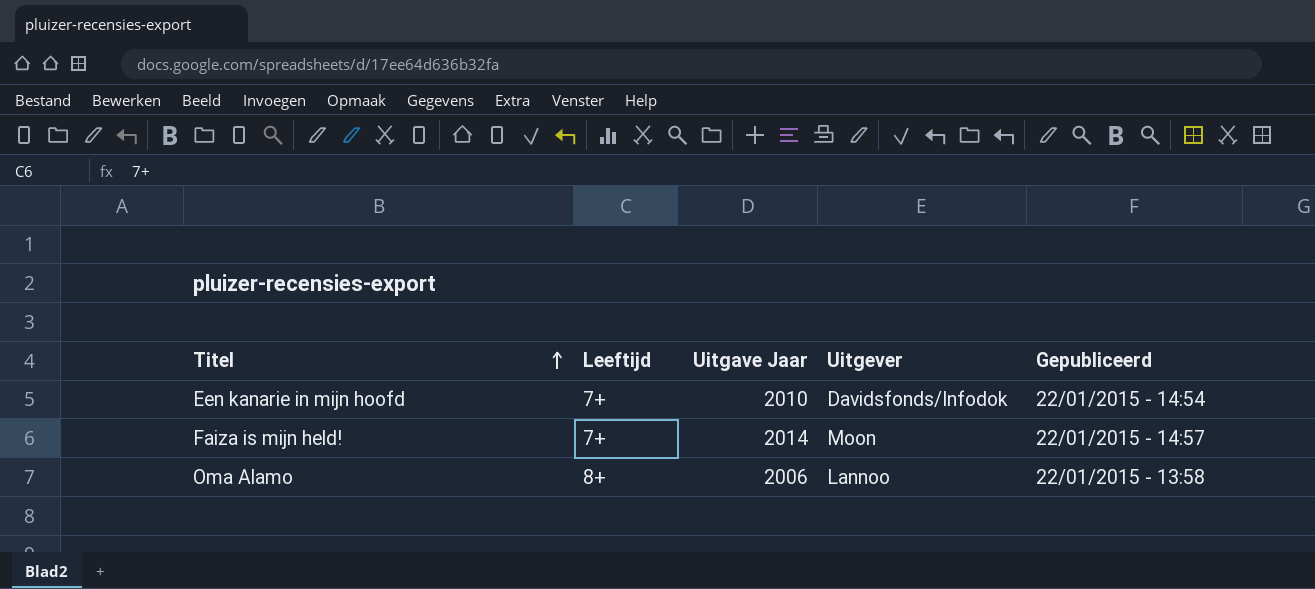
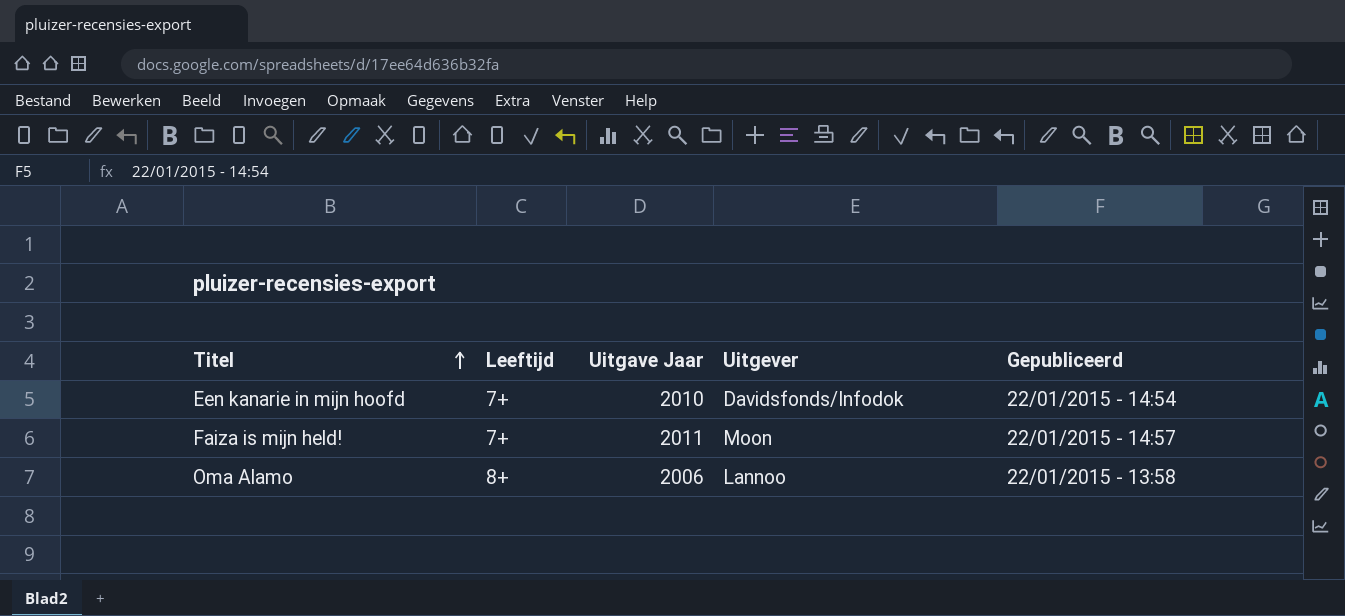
Faiza is mijn held! | Uitgave Jaar: 2014 -> 2011

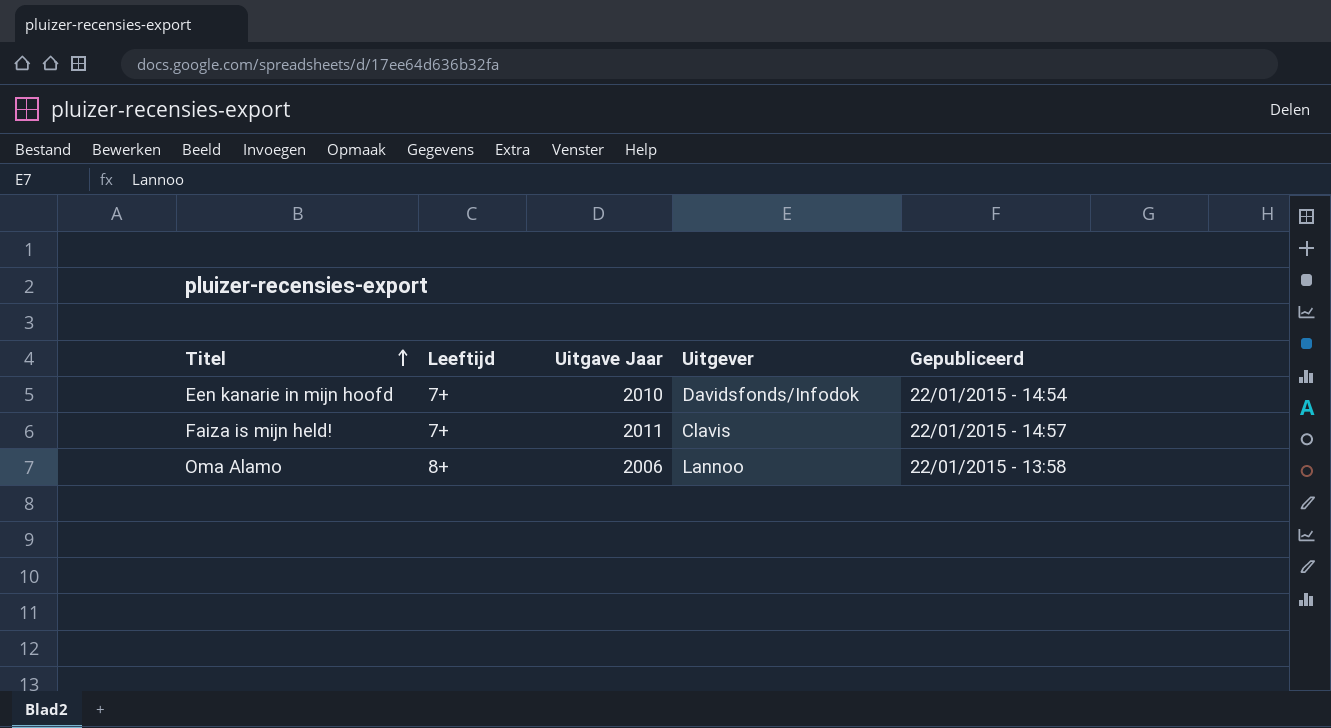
Faiza is mijn held! | Uitgever: Moon -> Clavis

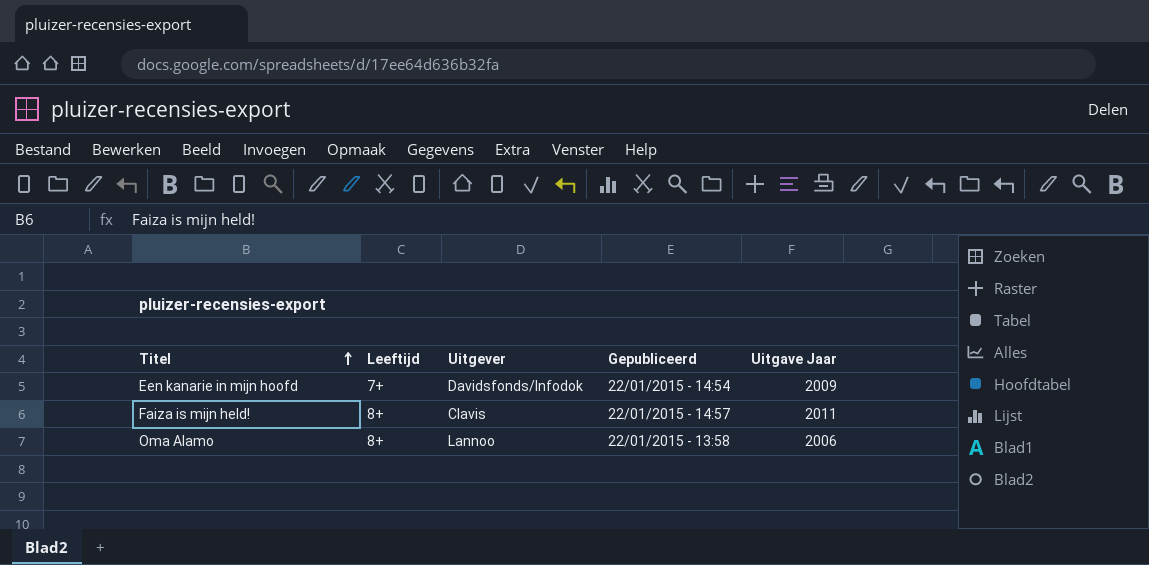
column Uitgave Jaar | position: 3 -> 5
Een kanarie in mijn hoofd | Uitgave Jaar: 2010 -> 2009
Faiza is mijn held! | Leeftijd: 7+ -> 8+

